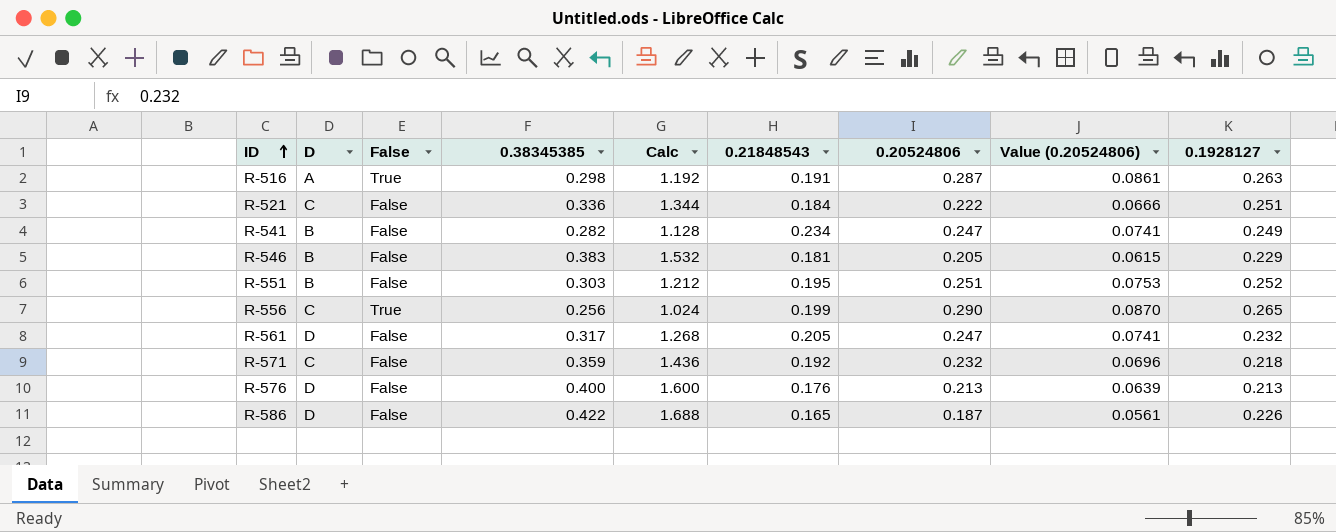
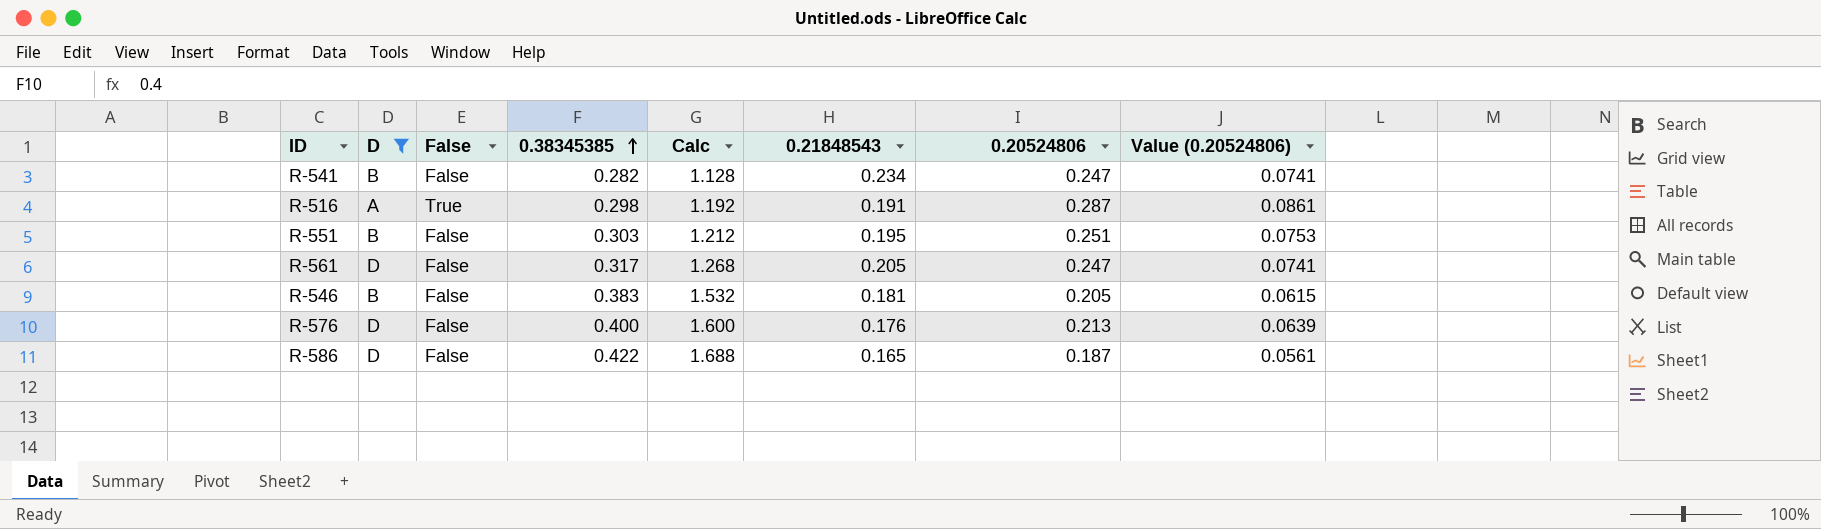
filter: none -> D != C
row order: ID ascending -> 0.38345385 ascending
column 0.1928127 | position: 9 -> none

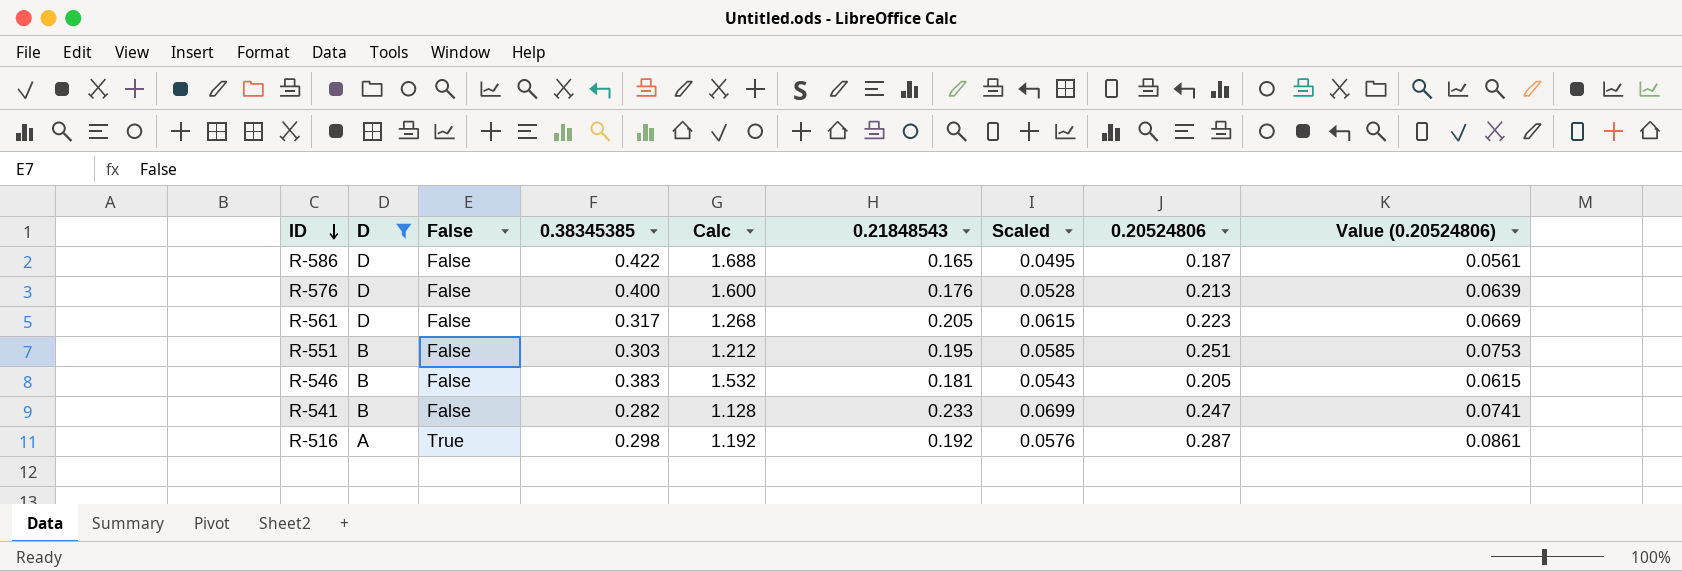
row order: 0.38345385 ascending -> ID descending
column Scaled | formula: none -> [0.21848543] * 0.3
R-561 | 0.20524806: 0.247 -> 0.223
R-561 | Value (0.20524806): 0.0741 -> 0.0669
R-541 | 0.21848543: 0.234 -> 0.233
R-516 | 0.21848543: 0.191 -> 0.192

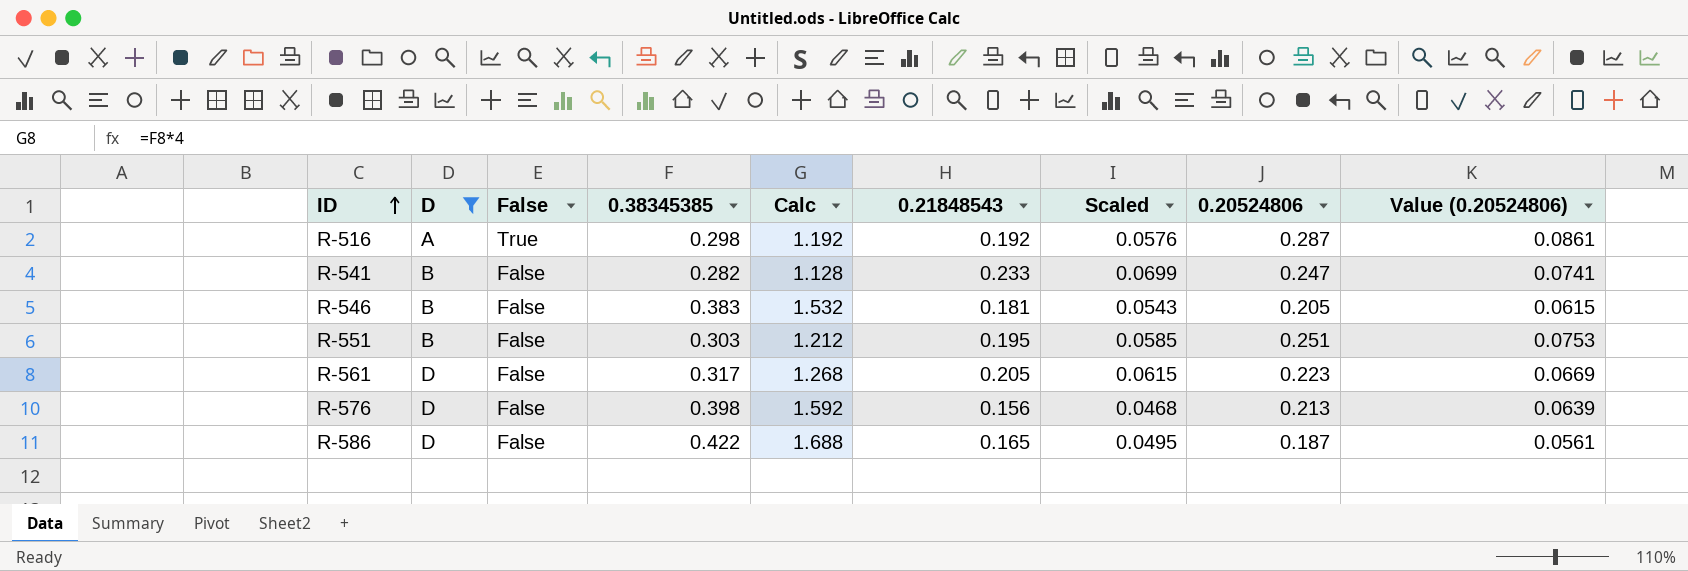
row order: ID descending -> ID ascending
R-576 | 0.38345385: 0.400 -> 0.398
R-576 | Calc: 1.600 -> 1.592
R-576 | 0.21848543: 0.176 -> 0.156
R-576 | Scaled: 0.0528 -> 0.0468

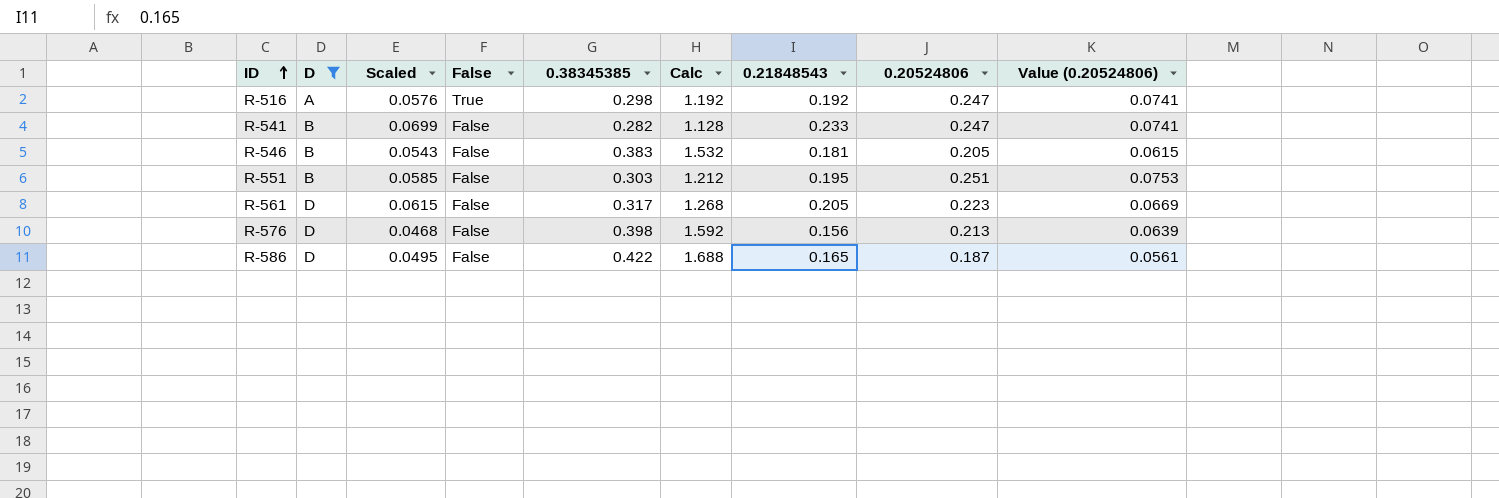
column Scaled | position: 7 -> 3
R-516 | 0.20524806: 0.287 -> 0.247
R-516 | Value (0.20524806): 0.0861 -> 0.0741

